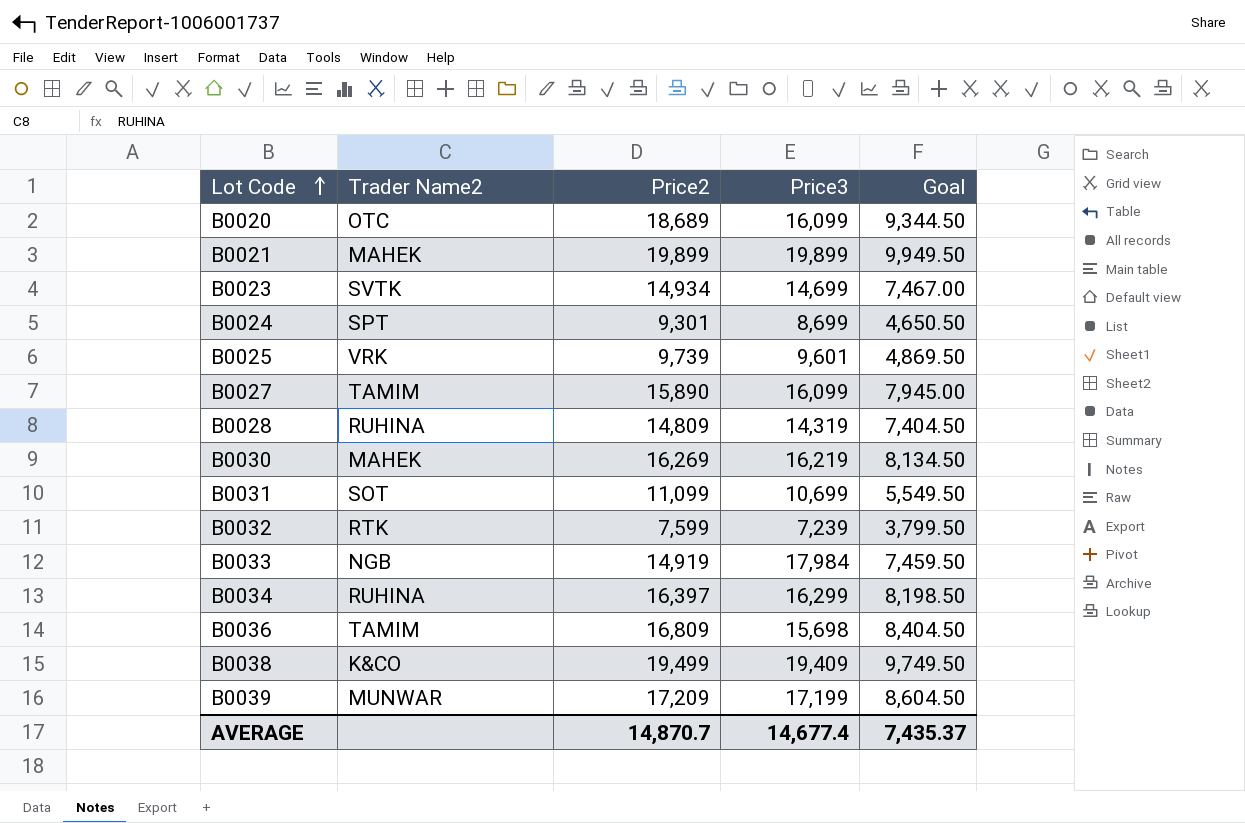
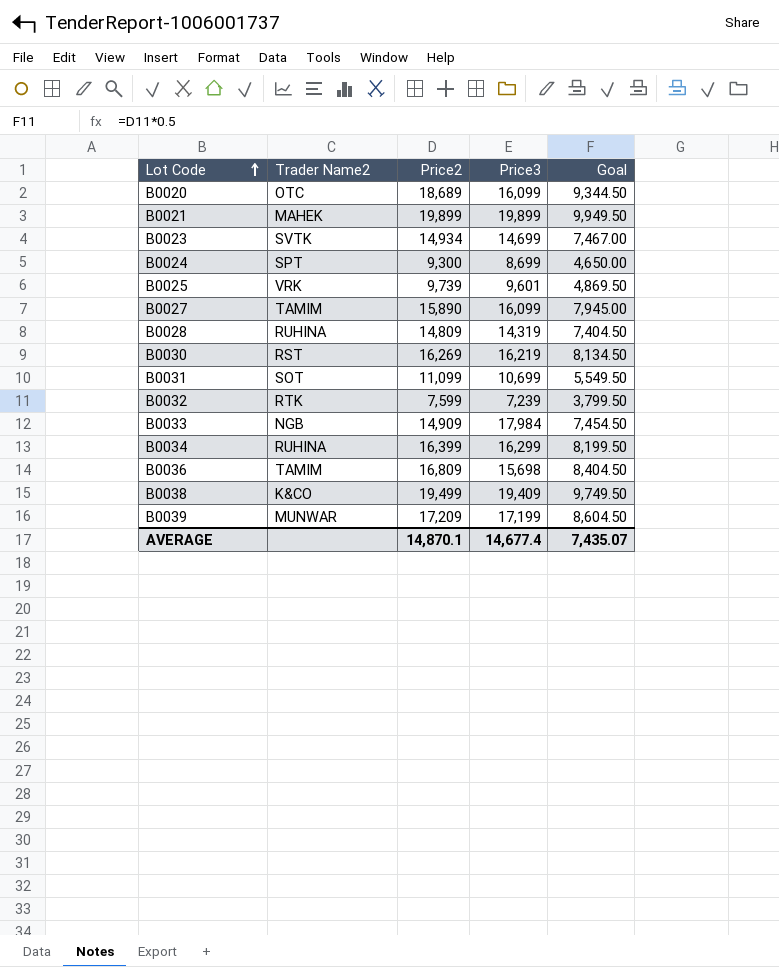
B0024 | Price2: 9,301 -> 9,300
B0024 | Goal: 4,650.50 -> 4,650.00
B0030 | Trader Name2: MAHEK -> RST
B0033 | Price2: 14,919 -> 14,909
B0033 | Goal: 7,459.50 -> 7,454.50
B0034 | Price2: 16,397 -> 16,399
B0034 | Goal: 8,198.50 -> 8,199.50
AVERAGE | Price2: 14,870.7 -> 14,870.1
AVERAGE | Goal: 7,435.37 -> 7,435.07

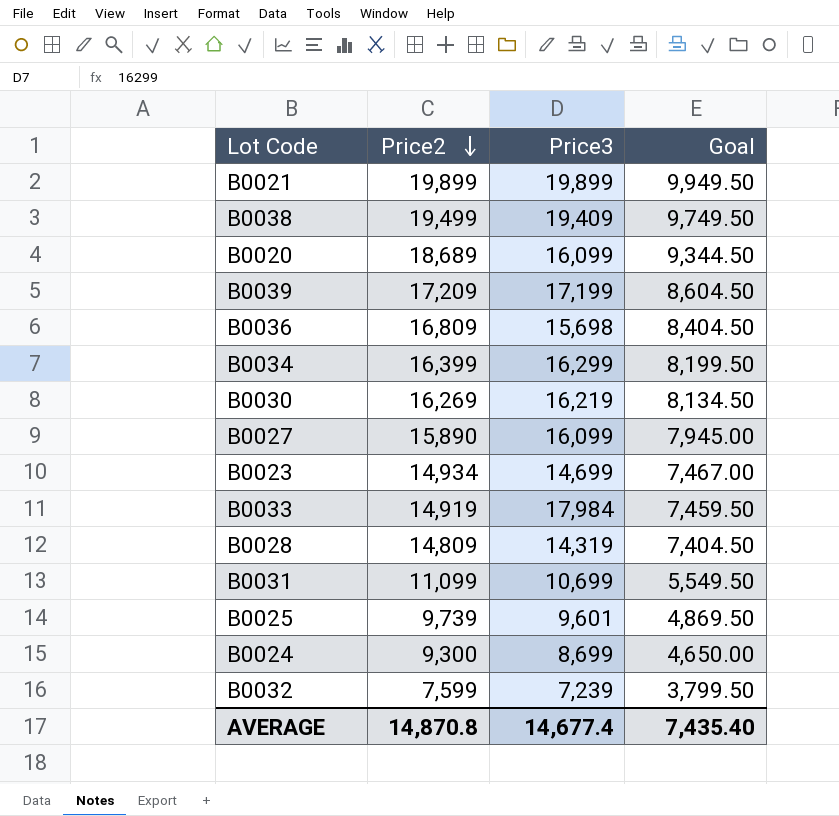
row order: Lot Code ascending -> Price2 descending
column Trader Name2 | position: 2 -> none
B0033 | Price2: 14,909 -> 14,919
B0033 | Goal: 7,454.50 -> 7,459.50
AVERAGE | Price2: 14,870.1 -> 14,870.8
AVERAGE | Goal: 7,435.07 -> 7,435.40

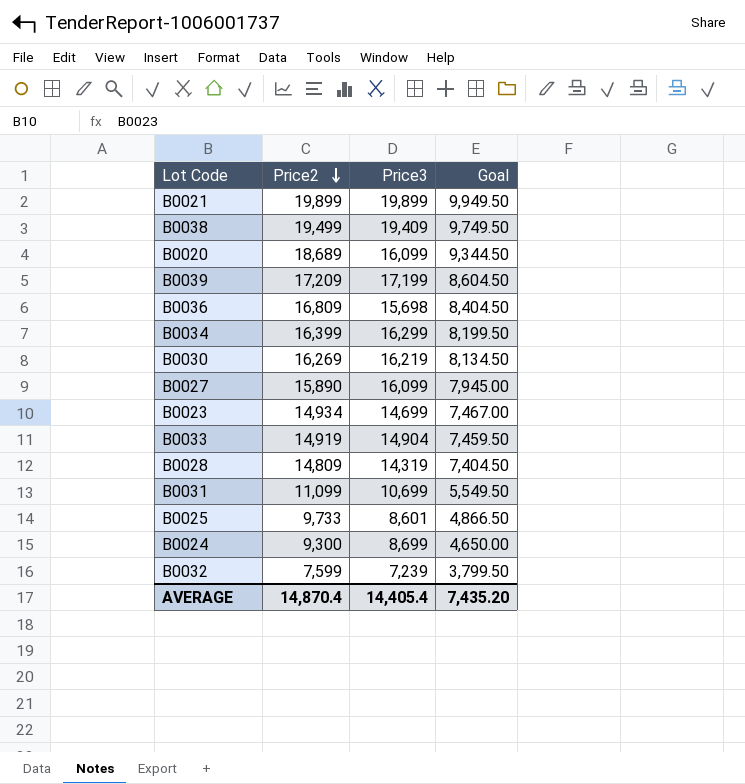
B0033 | Price3: 17,984 -> 14,904
B0025 | Price2: 9,739 -> 9,733
B0025 | Price3: 9,601 -> 8,601
B0025 | Goal: 4,869.50 -> 4,866.50
AVERAGE | Price2: 14,870.8 -> 14,870.4
AVERAGE | Price3: 14,677.4 -> 14,405.4
AVERAGE | Goal: 7,435.40 -> 7,435.20

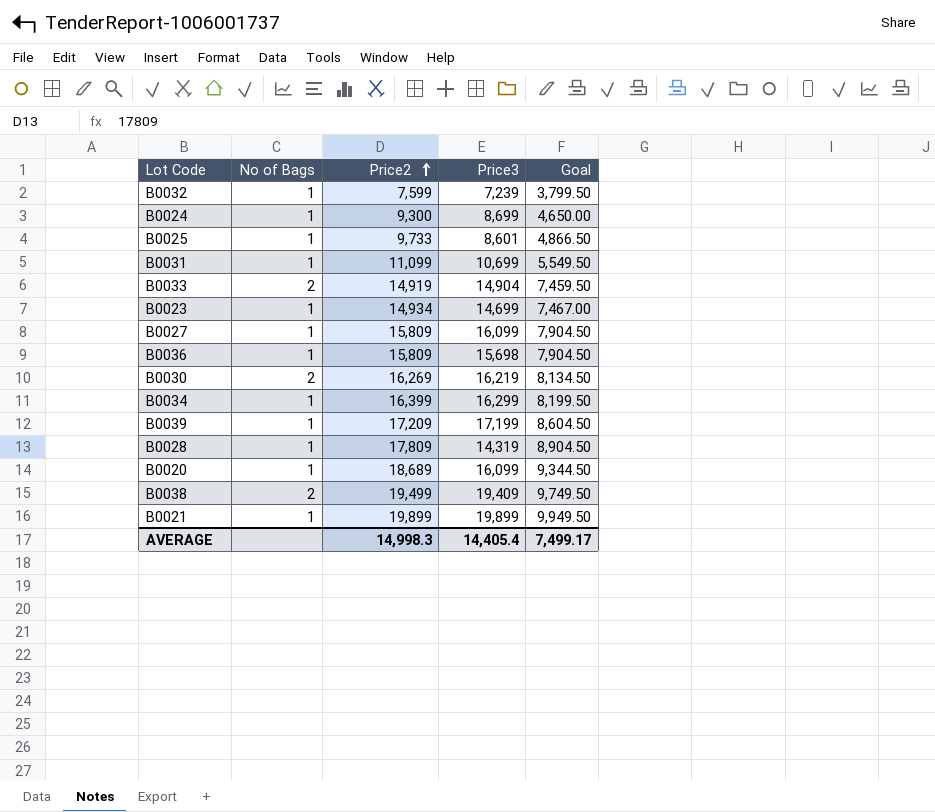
row order: Price2 descending -> Price2 ascending
column No of Bags | position: none -> 2
B0027 | Price2: 15,890 -> 15,809
B0027 | Goal: 7,945.00 -> 7,904.50
B0036 | Price2: 16,809 -> 15,809
B0036 | Goal: 8,404.50 -> 7,904.50
B0028 | Price2: 14,809 -> 17,809
B0028 | Goal: 7,404.50 -> 8,904.50
AVERAGE | Price2: 14,870.4 -> 14,998.3
AVERAGE | Goal: 7,435.20 -> 7,499.17

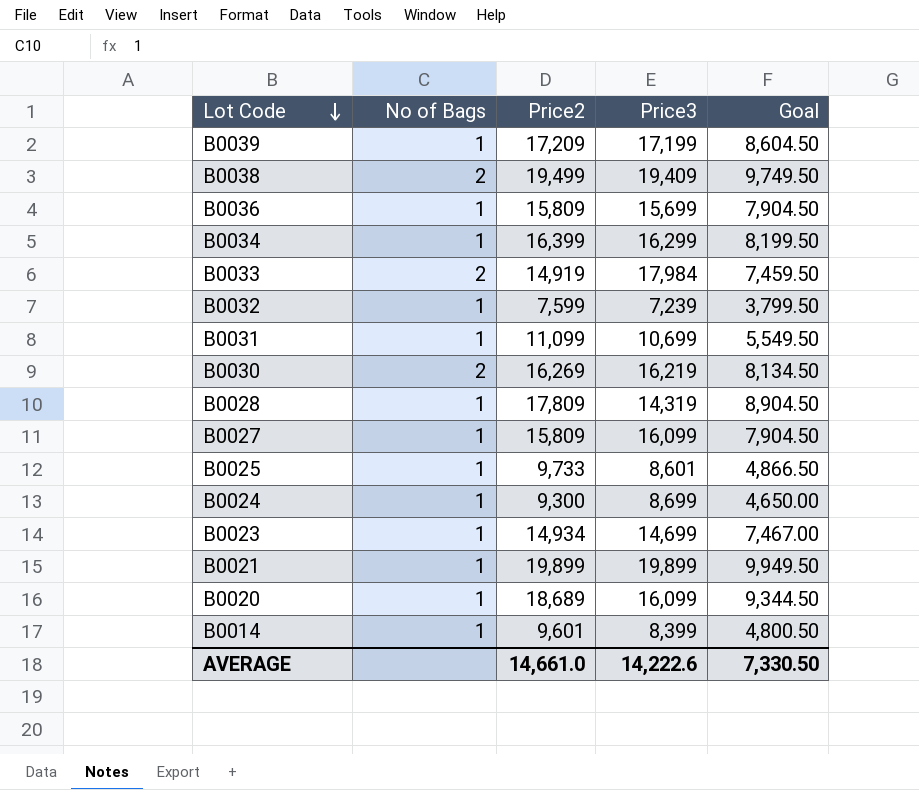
row order: Price2 ascending -> Lot Code descending
B0036 | Price3: 15,698 -> 15,699
B0033 | Price3: 14,904 -> 17,984
row B0014: none -> 1 | 9,601 | 8,399 | 4,800.50
AVERAGE | Price2: 14,998.3 -> 14,661.0
AVERAGE | Price3: 14,405.4 -> 14,222.6
AVERAGE | Goal: 7,499.17 -> 7,330.50

